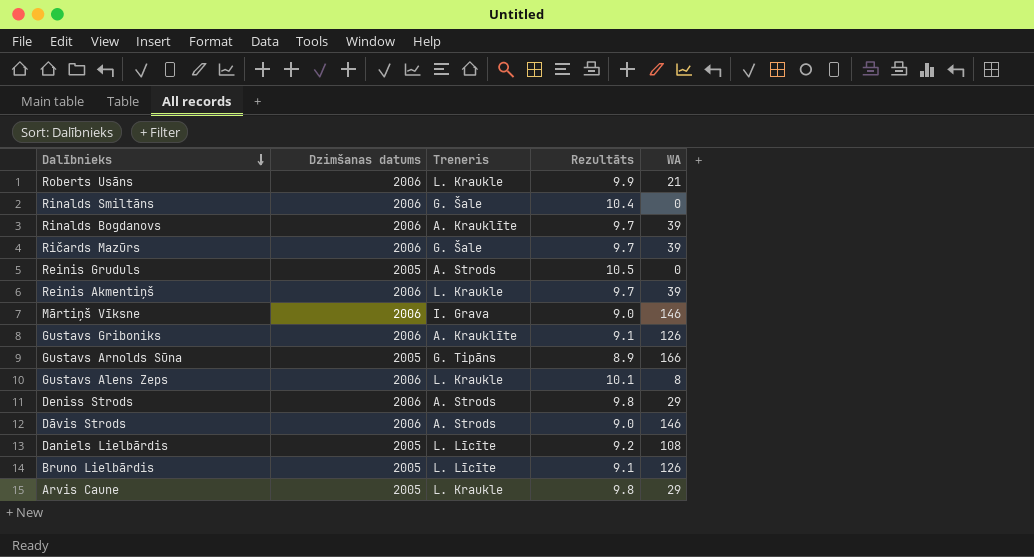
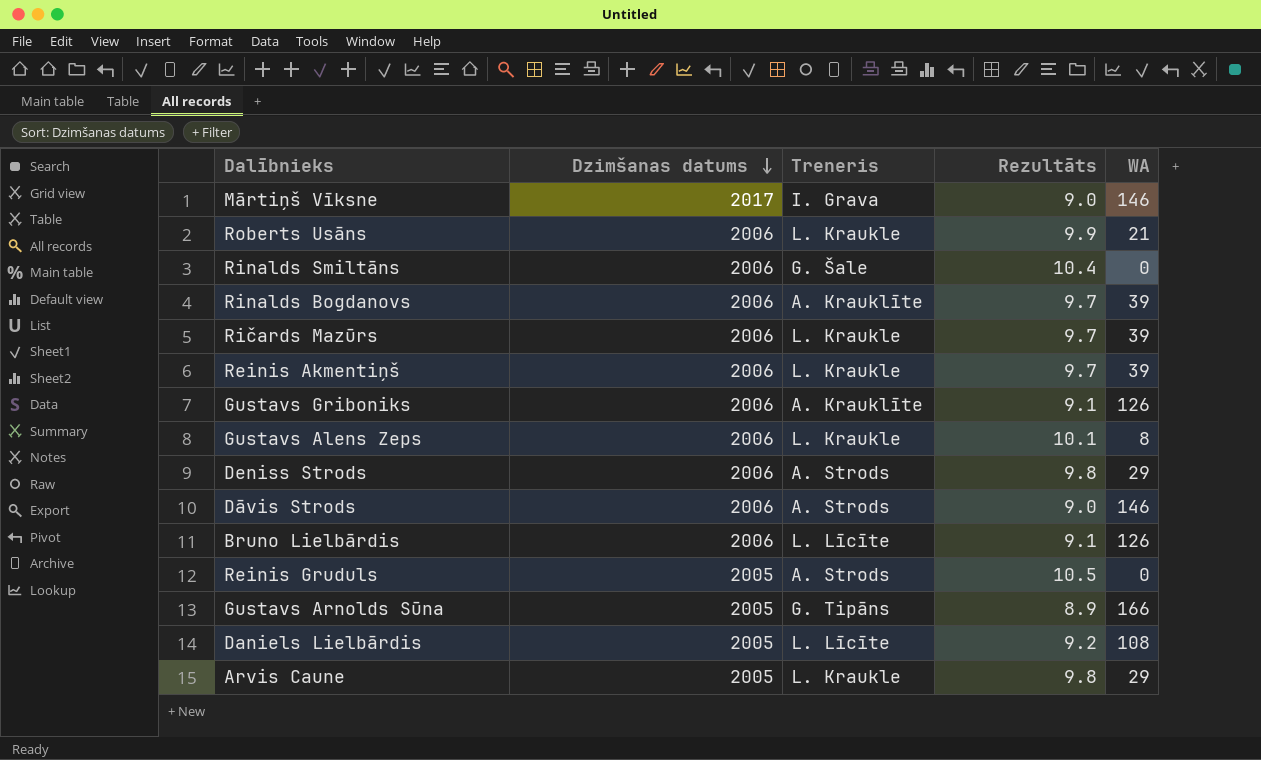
row order: Dalībnieks descending -> Dzimšanas datums descending
Mārtiņš Vīksne | Dzimšanas datums: 2006 -> 2017
Ričards Mazūrs | Treneris: G. Šale -> L. Kraukle
Bruno Lielbārdis | Dzimšanas datums: 2005 -> 2006

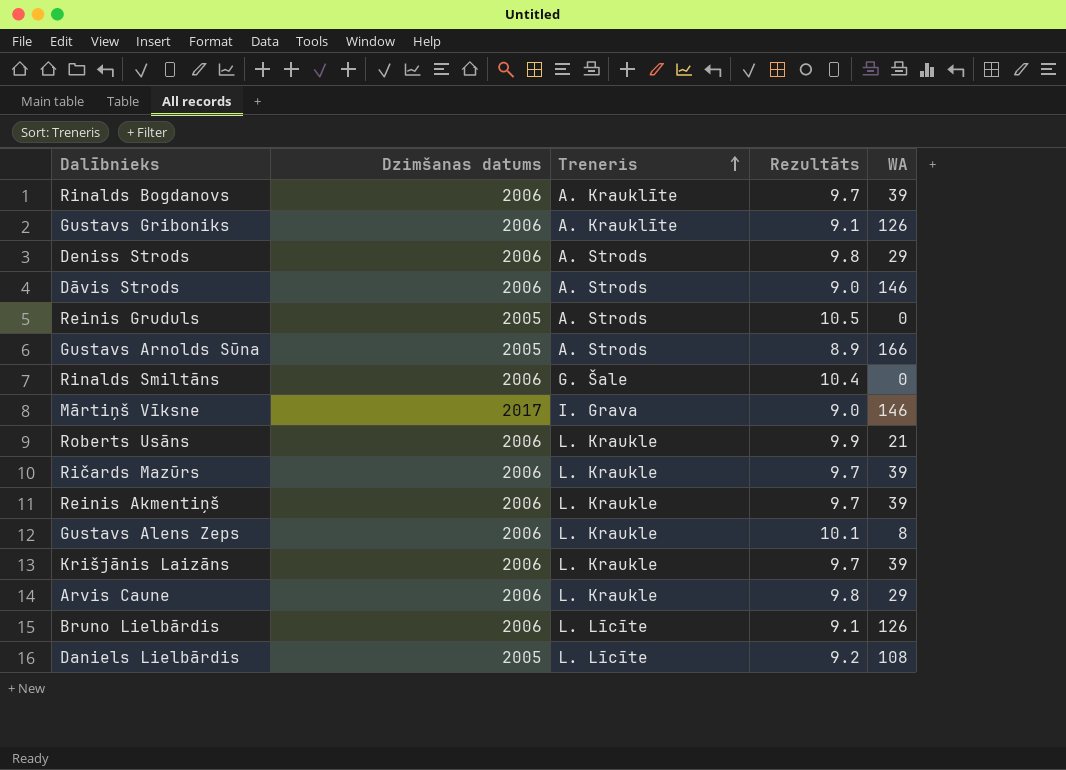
row order: Dzimšanas datums descending -> Treneris ascending
Gustavs Arnolds Sūna | Treneris: G. Tipāns -> A. Strods
row Krišjānis Laizāns: none -> 2006 | L. Kraukle | 9.7 | 39
Arvis Caune | Dzimšanas datums: 2005 -> 2006

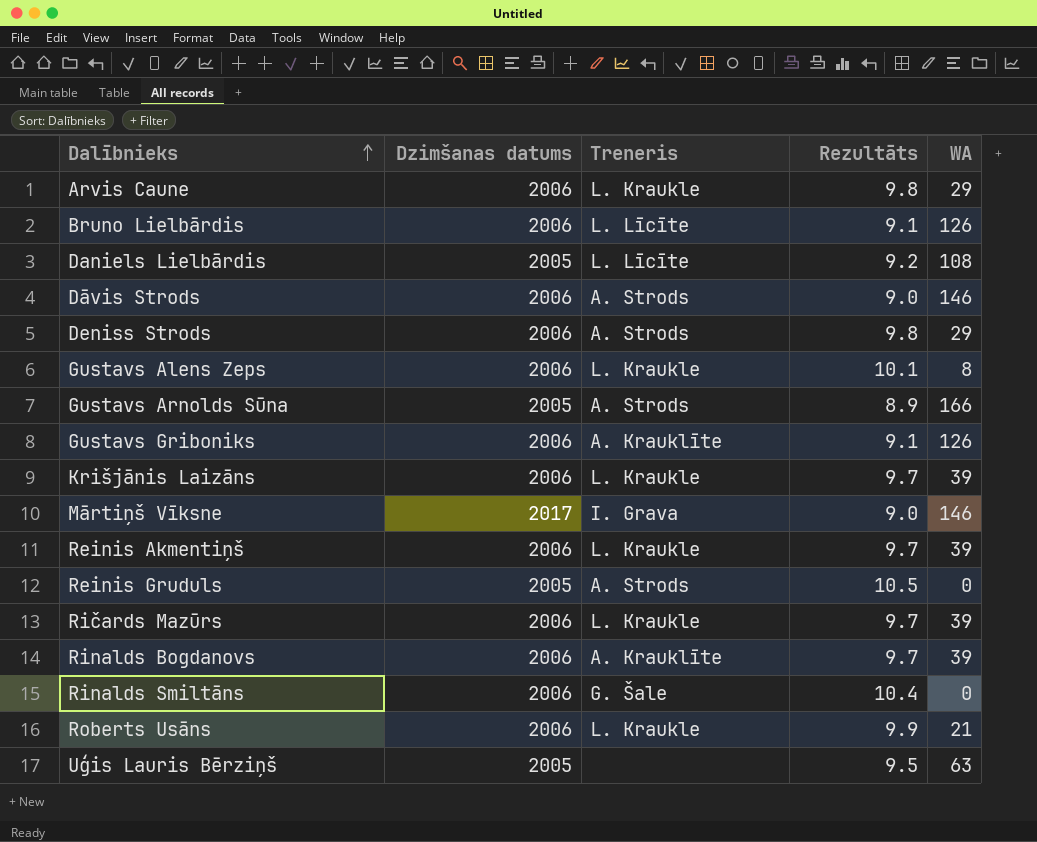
row order: Treneris ascending -> Dalībnieks ascending
row Uģis Lauris Bērziņš: none -> 2005 | none | 9.5 | 63

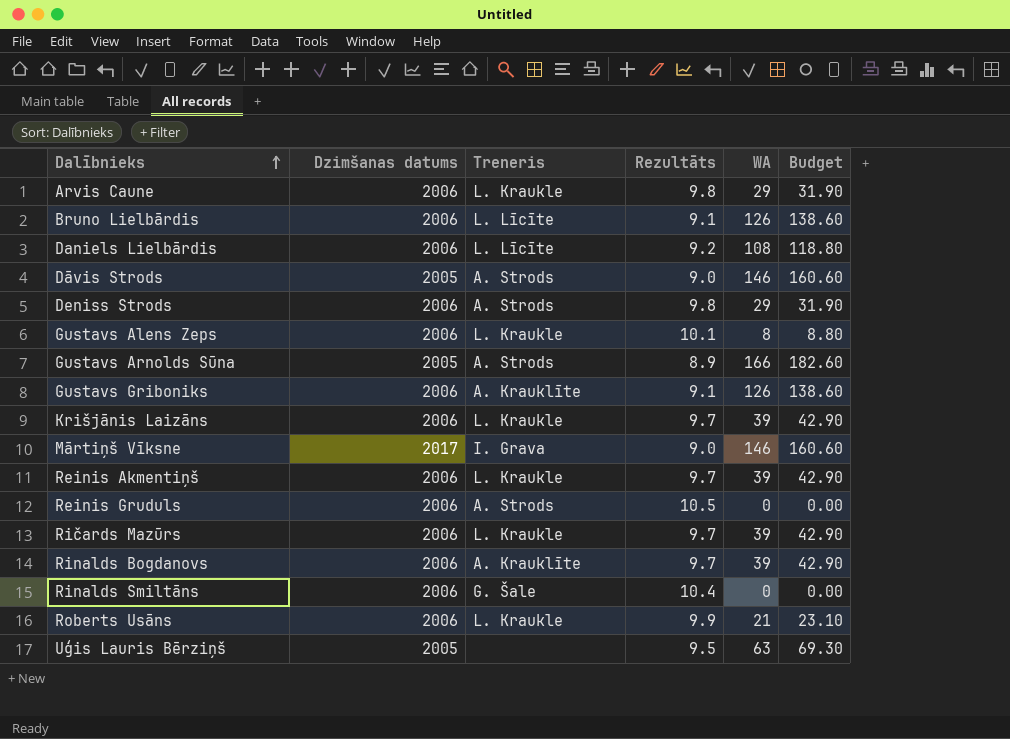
column Budget | formula: none -> [WA] * 1.1
Daniels Lielbārdis | Dzimšanas datums: 2005 -> 2006
Dāvis Strods | Dzimšanas datums: 2006 -> 2005
Reinis Gruduls | Dzimšanas datums: 2005 -> 2006

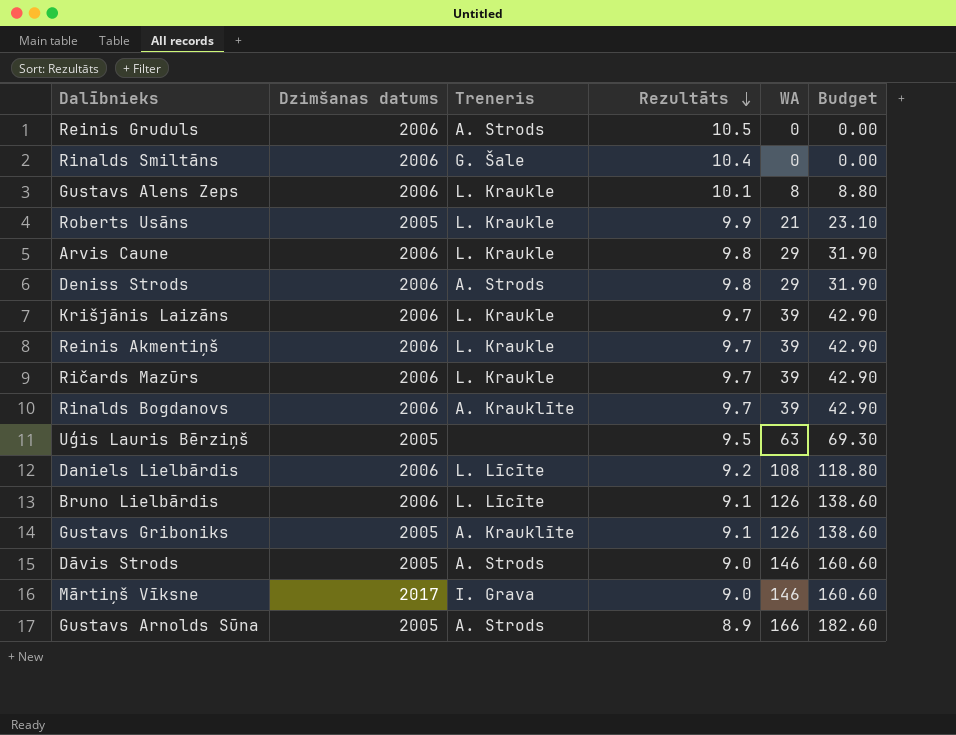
row order: Dalībnieks ascending -> Rezultāts descending
Roberts Usāns | Dzimšanas datums: 2006 -> 2005
Gustavs Griboniks | Dzimšanas datums: 2006 -> 2005

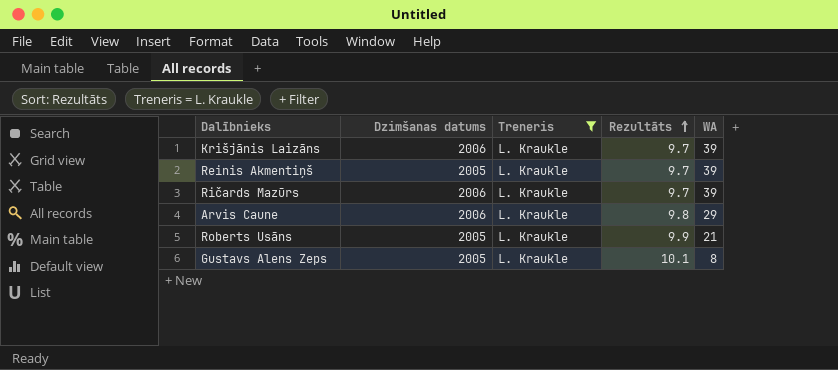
filter: none -> Treneris = L. Kraukle
row order: Rezultāts descending -> Rezultāts ascending
column Budget | formula: [WA] * 1.1 -> none
Reinis Akmentiņš | Dzimšanas datums: 2006 -> 2005
Gustavs Alens Zeps | Dzimšanas datums: 2006 -> 2005

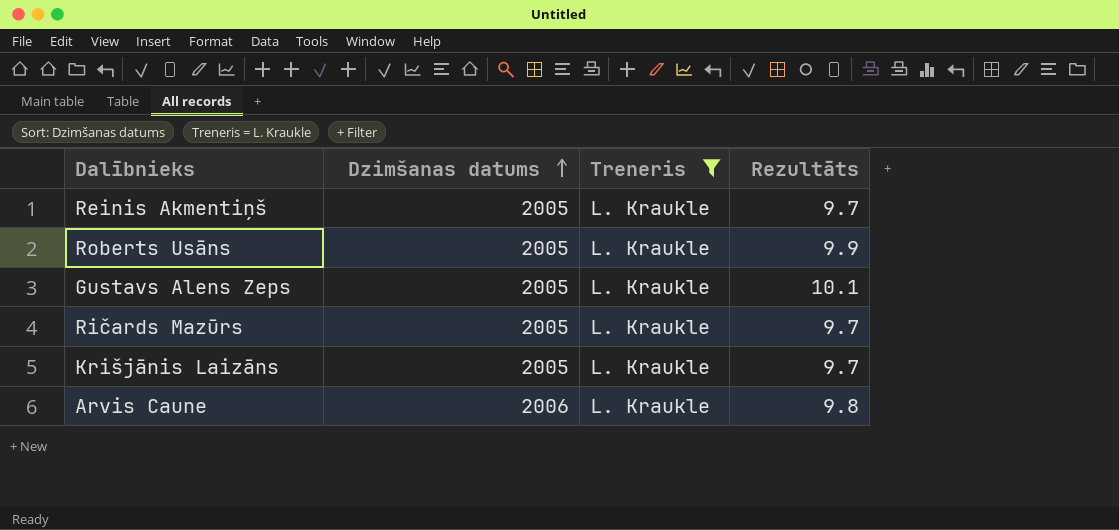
row order: Rezultāts ascending -> Dzimšanas datums ascending
column WA | position: 5 -> none
Ričards Mazūrs | Dzimšanas datums: 2006 -> 2005
Krišjānis Laizāns | Dzimšanas datums: 2006 -> 2005

